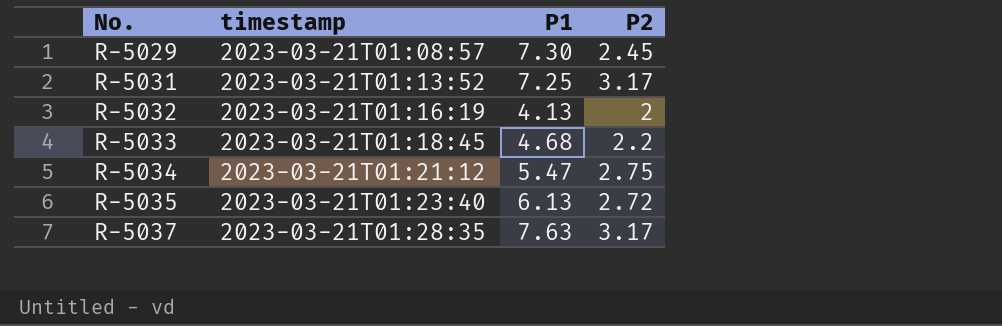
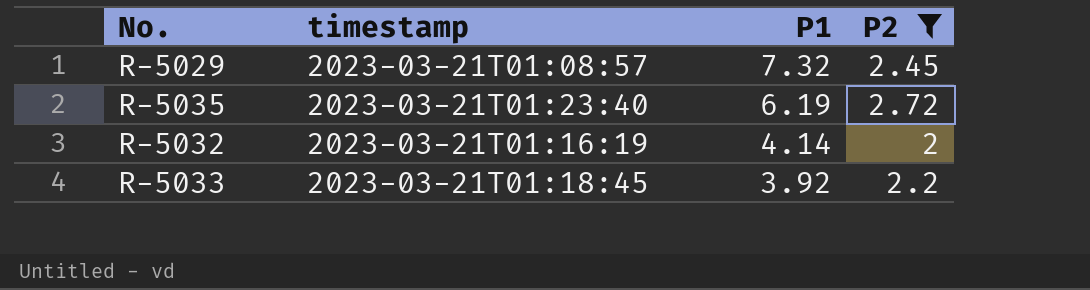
filter: none -> P2 <= 2.72
row order: No. ascending -> P1 descending
R-5029 | P1: 7.30 -> 7.32
R-5035 | P1: 6.13 -> 6.19
R-5032 | P1: 4.13 -> 4.14
R-5033 | P1: 4.68 -> 3.92

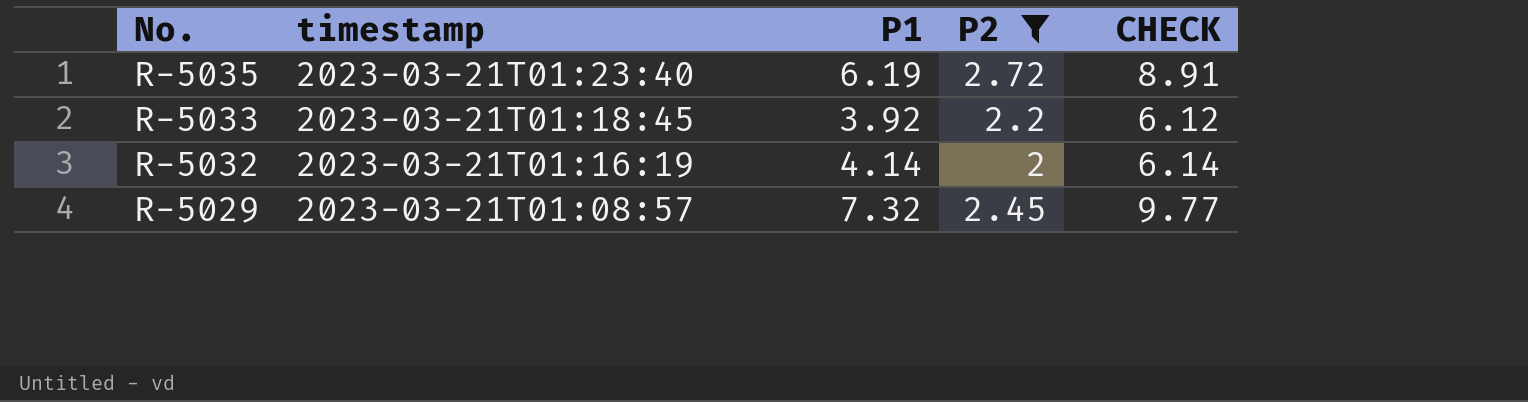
row order: P1 descending -> No. descending
column CHECK | formula: none -> [P1] + [P2]

